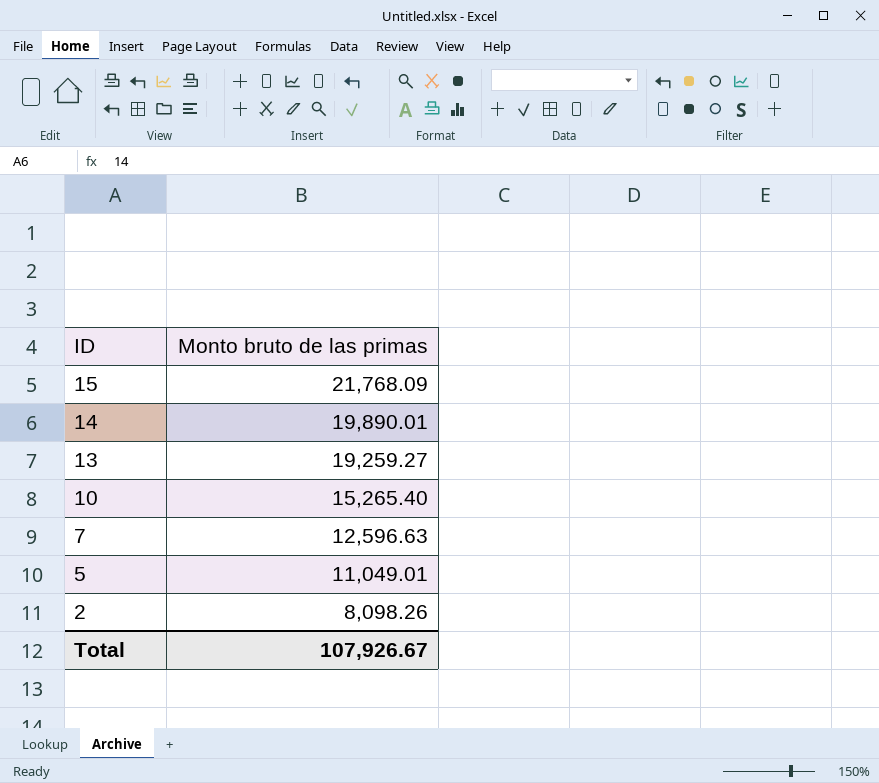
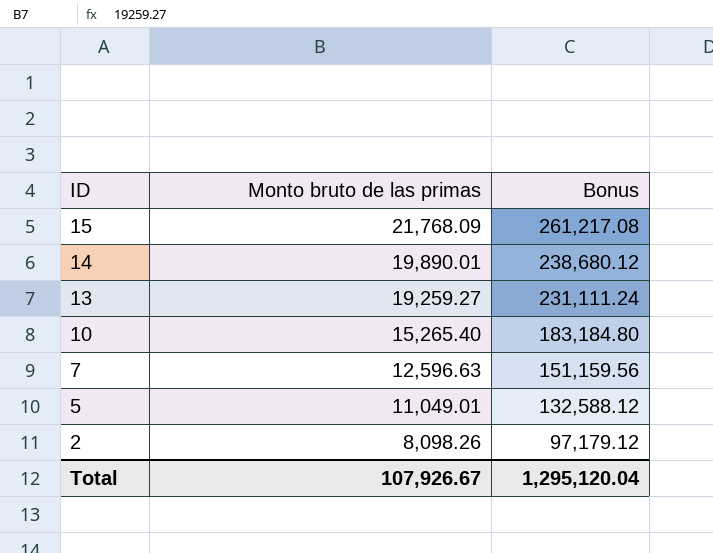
column Bonus | formula: none -> [Monto bruto de las primas] * 12

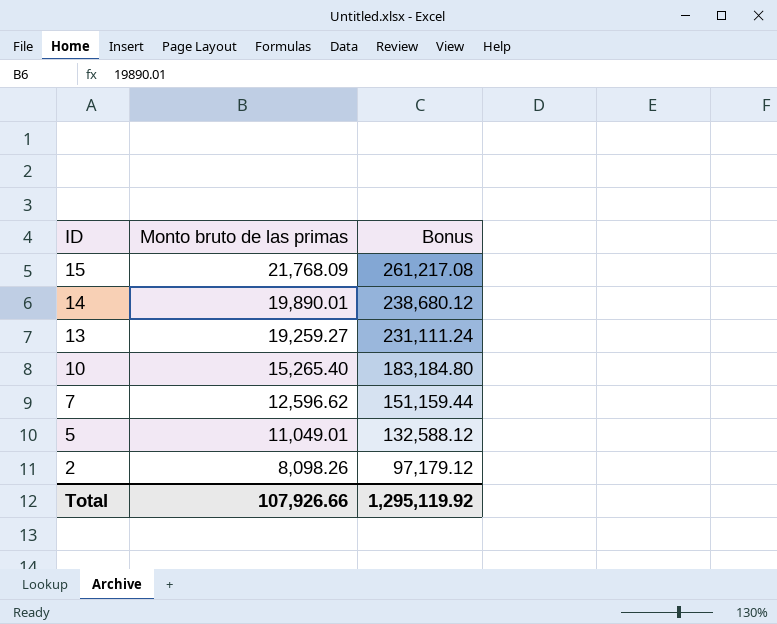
7 | Monto bruto de las primas: 12,596.63 -> 12,596.62
7 | Bonus: 151,159.56 -> 151,159.44
Total | Monto bruto de las primas: 107,926.67 -> 107,926.66
Total | Bonus: 1,295,120.04 -> 1,295,119.92

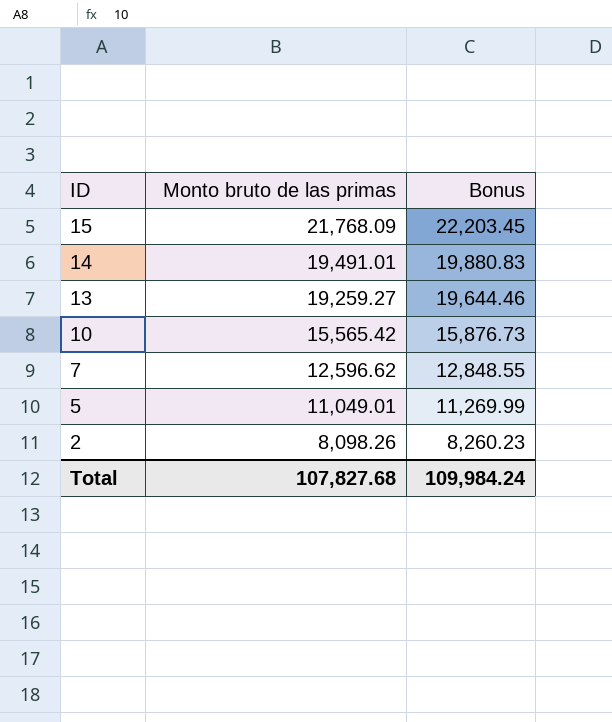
column Bonus | formula: [Monto bruto de las primas] * 12 -> [Monto bruto de las primas] * 1.02
14 | Monto bruto de las primas: 19,890.01 -> 19,491.01
10 | Monto bruto de las primas: 15,265.40 -> 15,565.42
Total | Monto bruto de las primas: 107,926.66 -> 107,827.68
Total | Bonus: 1,295,119.92 -> 109,984.24

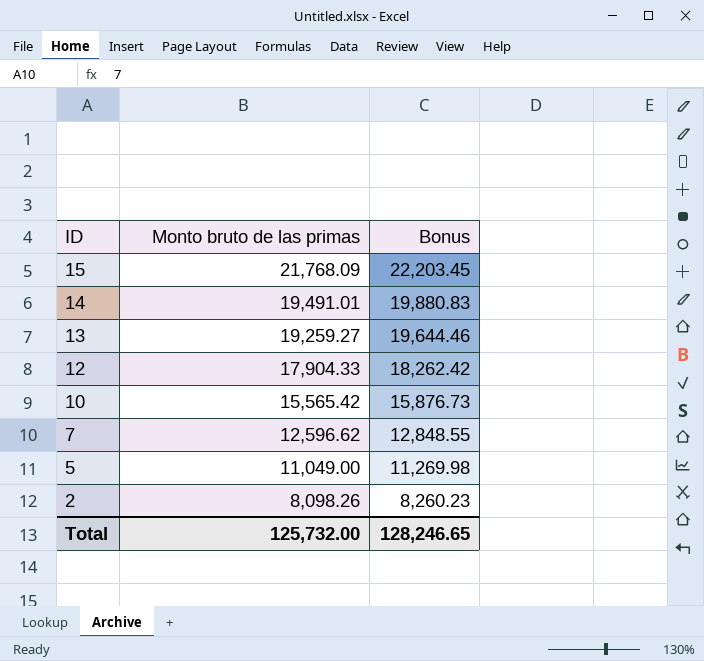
row 12: none -> 17,904.33 | 18,262.42
5 | Monto bruto de las primas: 11,049.01 -> 11,049.00
5 | Bonus: 11,269.99 -> 11,269.98
Total | Monto bruto de las primas: 107,827.68 -> 125,732.00
Total | Bonus: 109,984.24 -> 128,246.65

